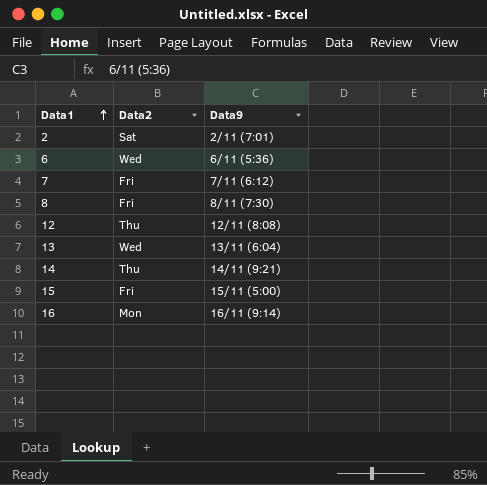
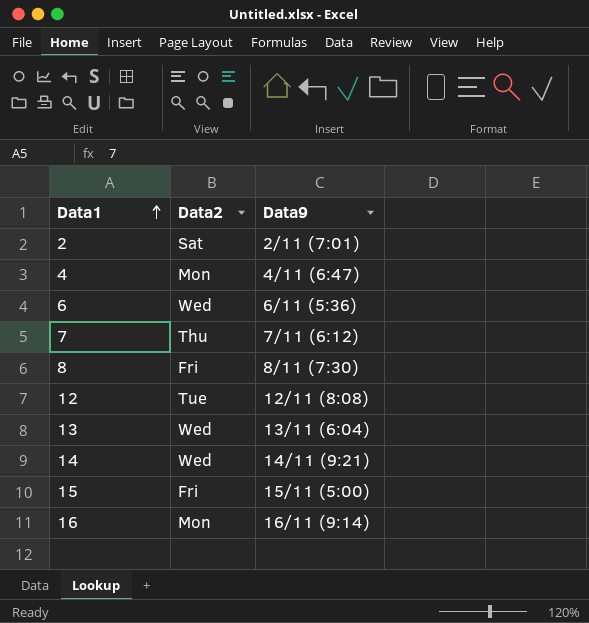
row 4: none -> Mon | 4/11 (6:47)
7 | Data2: Fri -> Thu
12 | Data2: Thu -> Tue
14 | Data2: Thu -> Wed

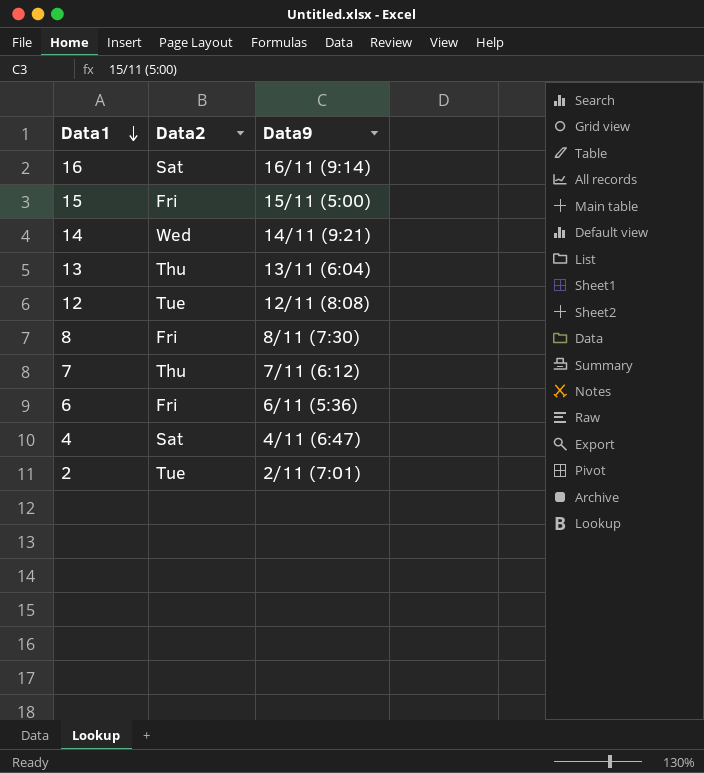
row order: Data1 ascending -> Data1 descending
16 | Data2: Mon -> Sat
13 | Data2: Wed -> Thu
6 | Data2: Wed -> Fri
4 | Data2: Mon -> Sat
2 | Data2: Sat -> Tue

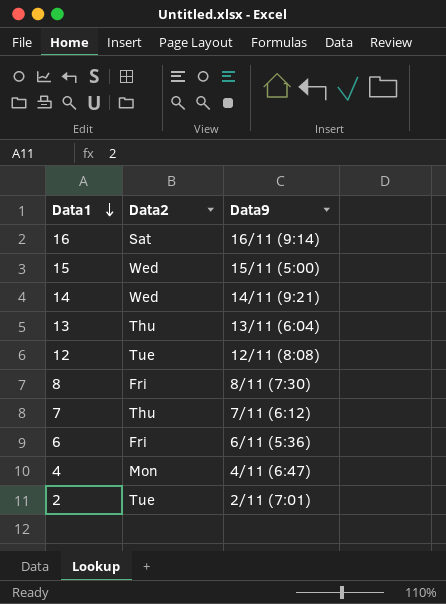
15 | Data2: Fri -> Wed
4 | Data2: Sat -> Mon

